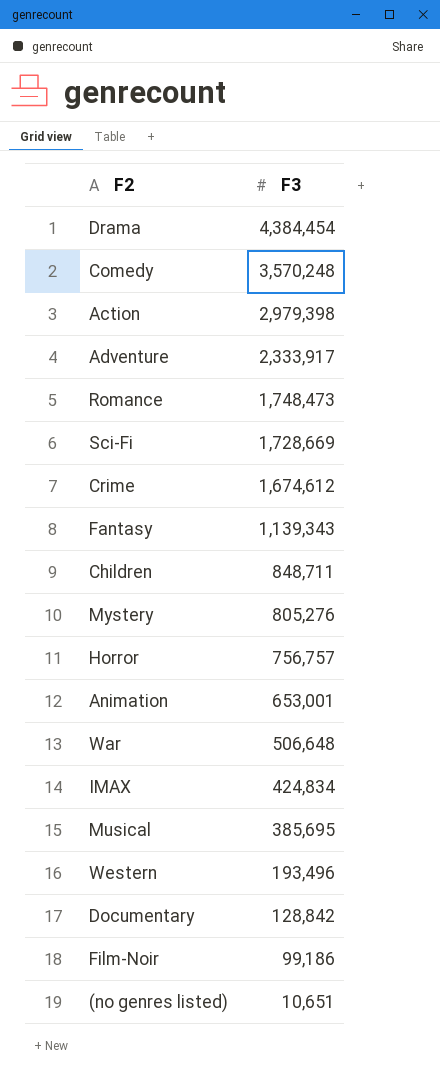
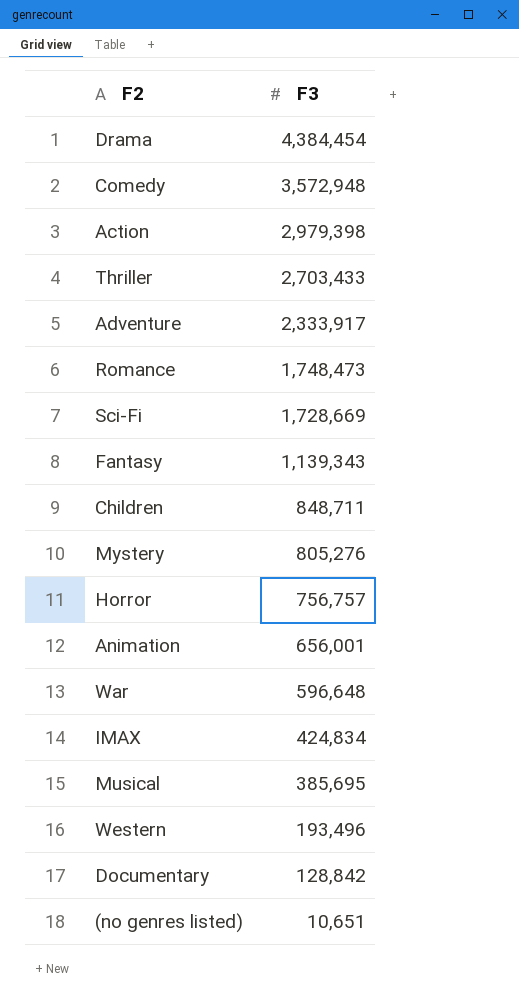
row Crime: 1,674,612 -> none
row Film-Noir: 99,186 -> none
Comedy | F3: 3,570,248 -> 3,572,948
row Thriller: none -> 2,703,433
Animation | F3: 653,001 -> 656,001
War | F3: 506,648 -> 596,648

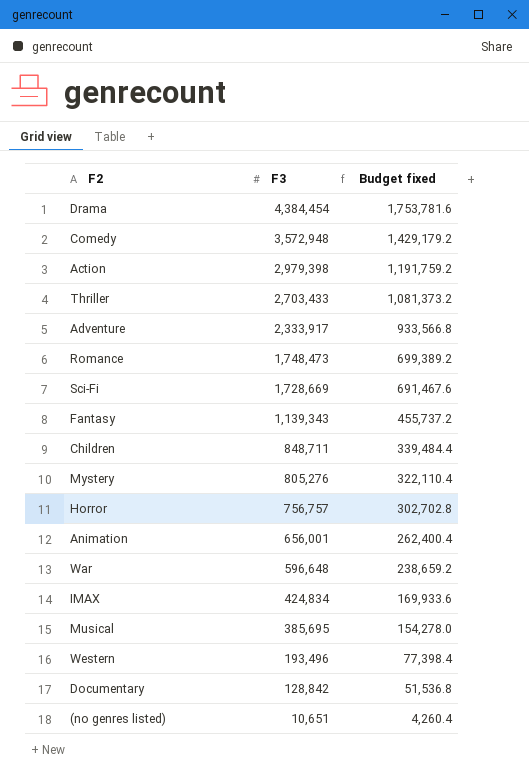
column Budget fixed | formula: none -> [F3] * 0.4

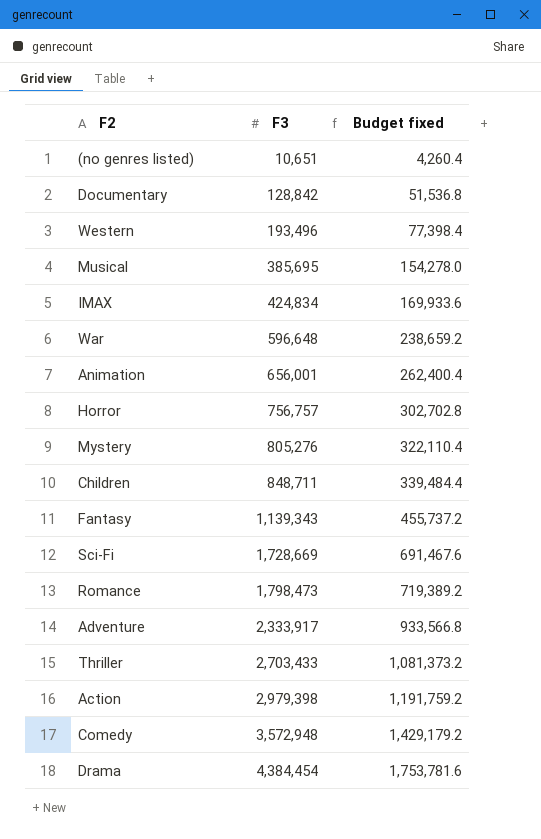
row order: F3 descending -> F3 ascending
Romance | F3: 1,748,473 -> 1,798,473
Romance | Budget fixed: 699,389.2 -> 719,389.2

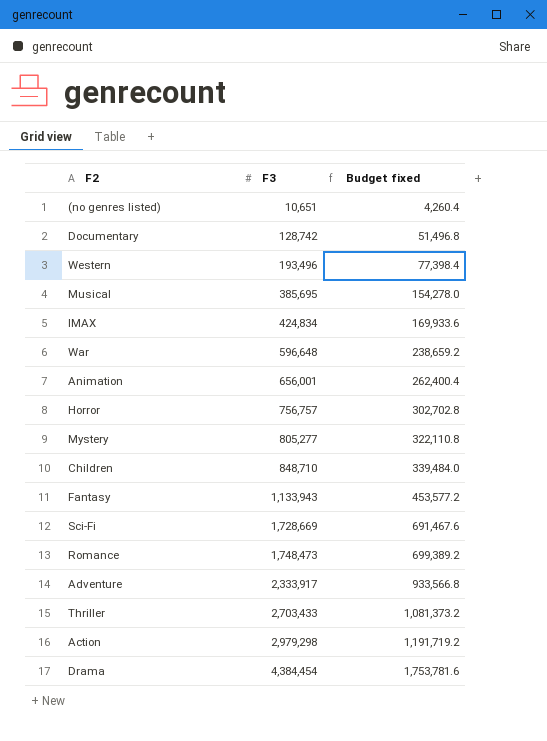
row Comedy: 3,572,948 | 1,429,179.2 -> none
Documentary | F3: 128,842 -> 128,742
Documentary | Budget fixed: 51,536.8 -> 51,496.8
Mystery | F3: 805,276 -> 805,277
Mystery | Budget fixed: 322,110.4 -> 322,110.8
Children | F3: 848,711 -> 848,710
Children | Budget fixed: 339,484.4 -> 339,484.0
Fantasy | F3: 1,139,343 -> 1,133,943
Fantasy | Budget fixed: 455,737.2 -> 453,577.2
Romance | F3: 1,798,473 -> 1,748,473
Romance | Budget fixed: 719,389.2 -> 699,389.2
Action | F3: 2,979,398 -> 2,979,298
Action | Budget fixed: 1,191,759.2 -> 1,191,719.2

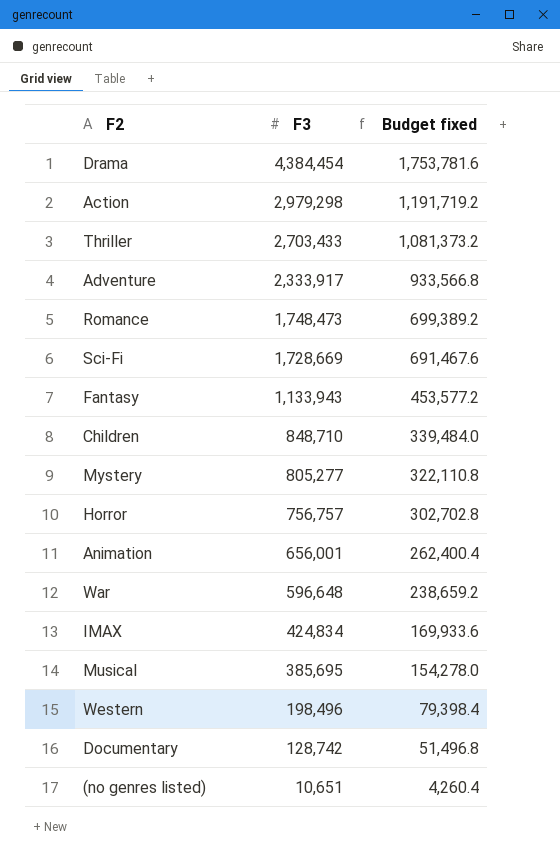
row order: F3 ascending -> F3 descending
Western | F3: 193,496 -> 198,496
Western | Budget fixed: 77,398.4 -> 79,398.4

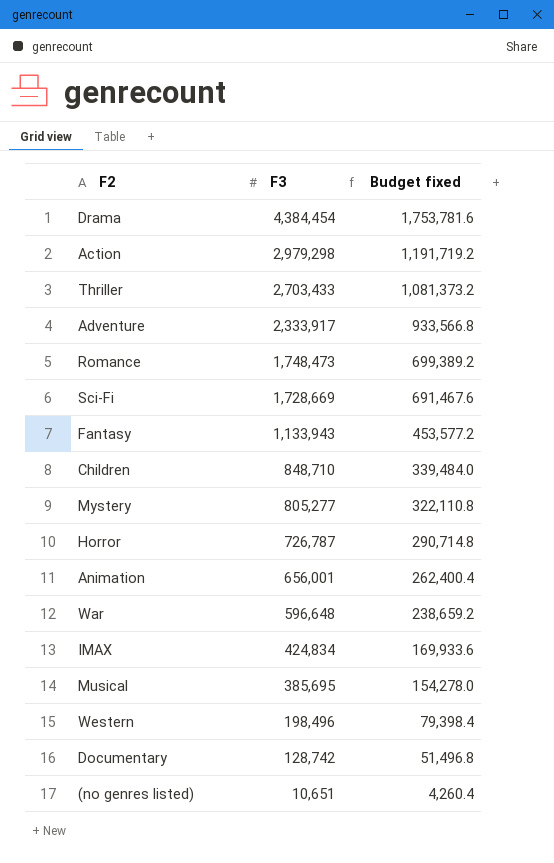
Horror | F3: 756,757 -> 726,787
Horror | Budget fixed: 302,702.8 -> 290,714.8

